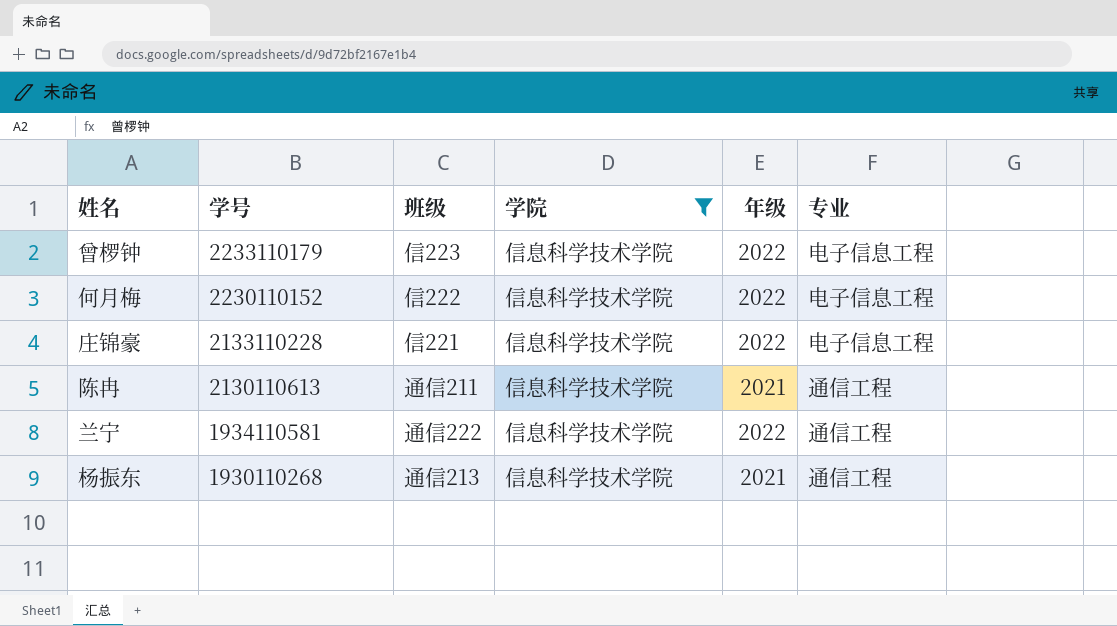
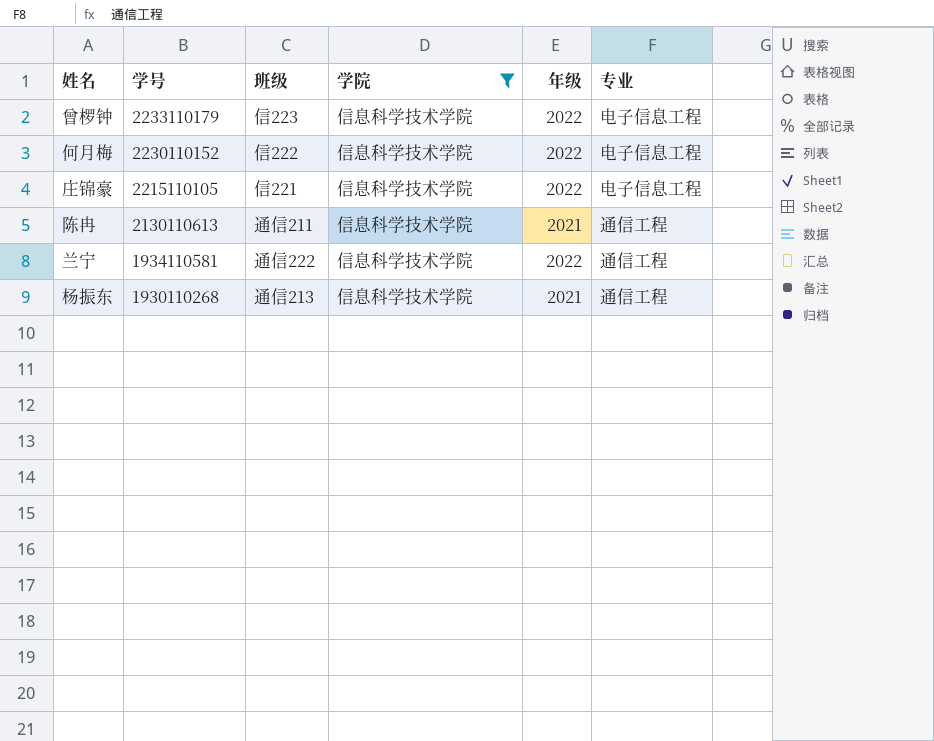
庄锦豪 | 学号: 2133110228 -> 2215110105

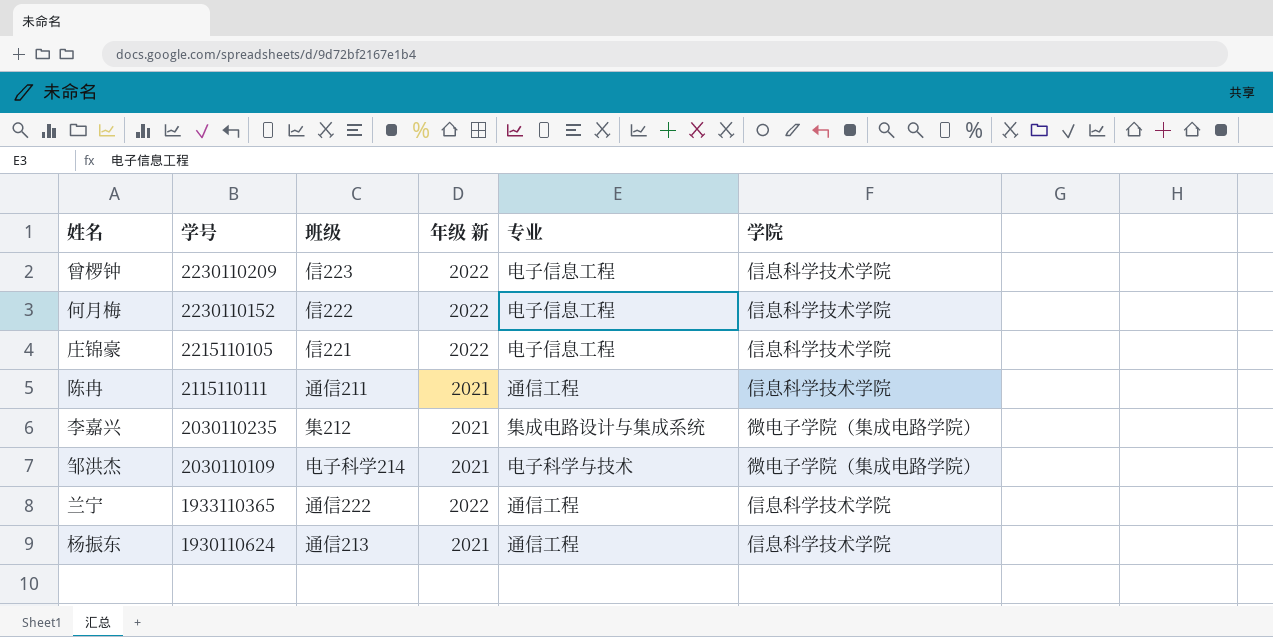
filter: 学院 = 信息科学技术学院 -> none
column name: 年级 -> 年级 新
column 学院 | position: 4 -> 6
曾椤钟 | 学号: 2233110179 -> 2230110209
陈冉 | 学号: 2130110613 -> 2115110111
兰宁 | 学号: 1934110581 -> 1933110365
杨振东 | 学号: 1930110268 -> 1930110624

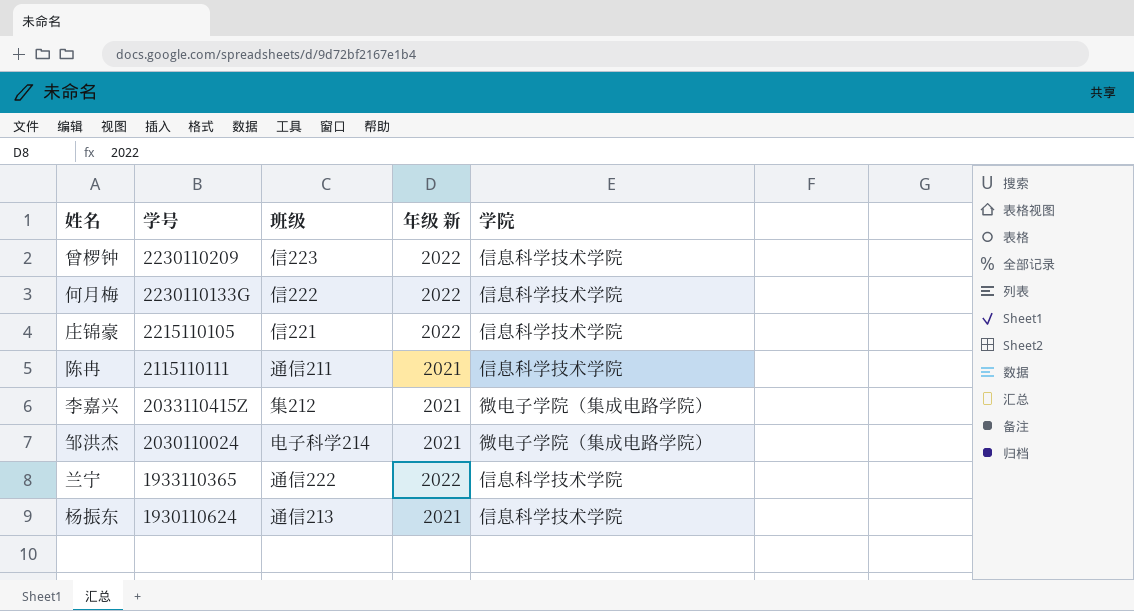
column 专业 | position: 5 -> none
何月梅 | 学号: 2230110152 -> 2230110133G
李嘉兴 | 学号: 2030110235 -> 2033110415Z
邹洪杰 | 学号: 2030110109 -> 2030110024

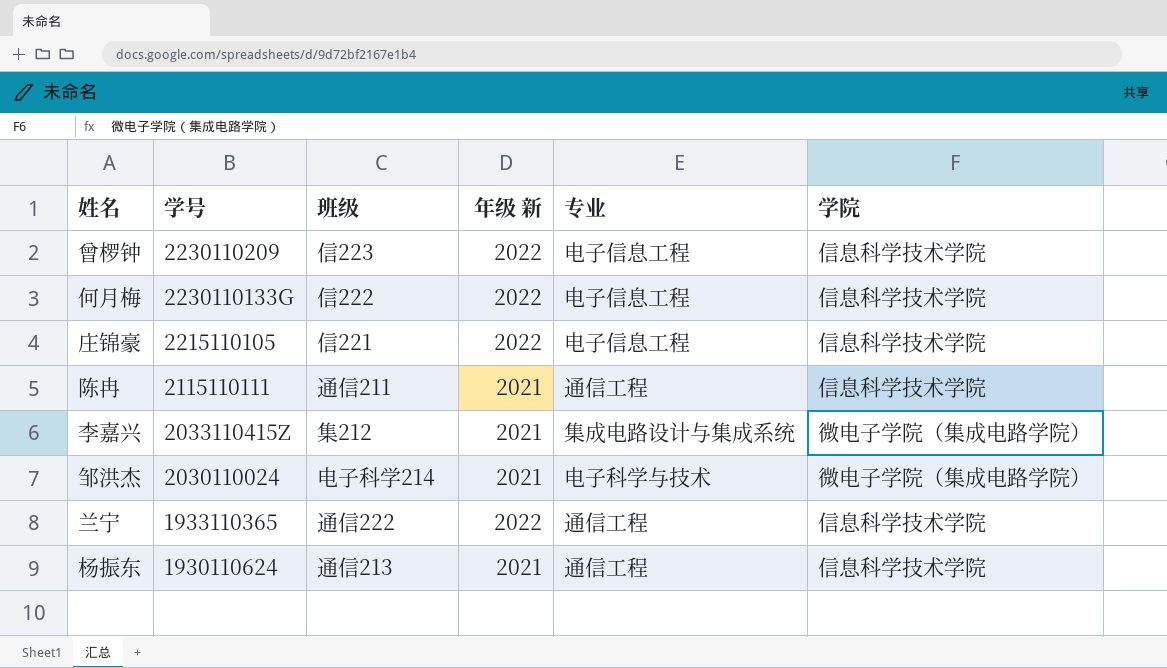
column 专业 | position: none -> 5

